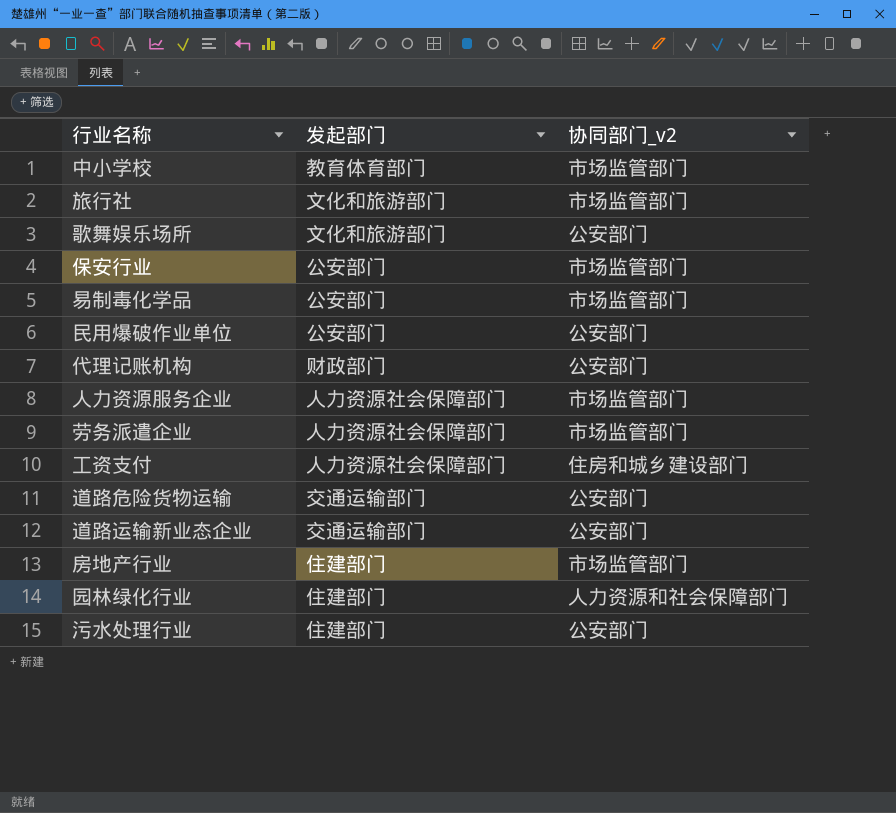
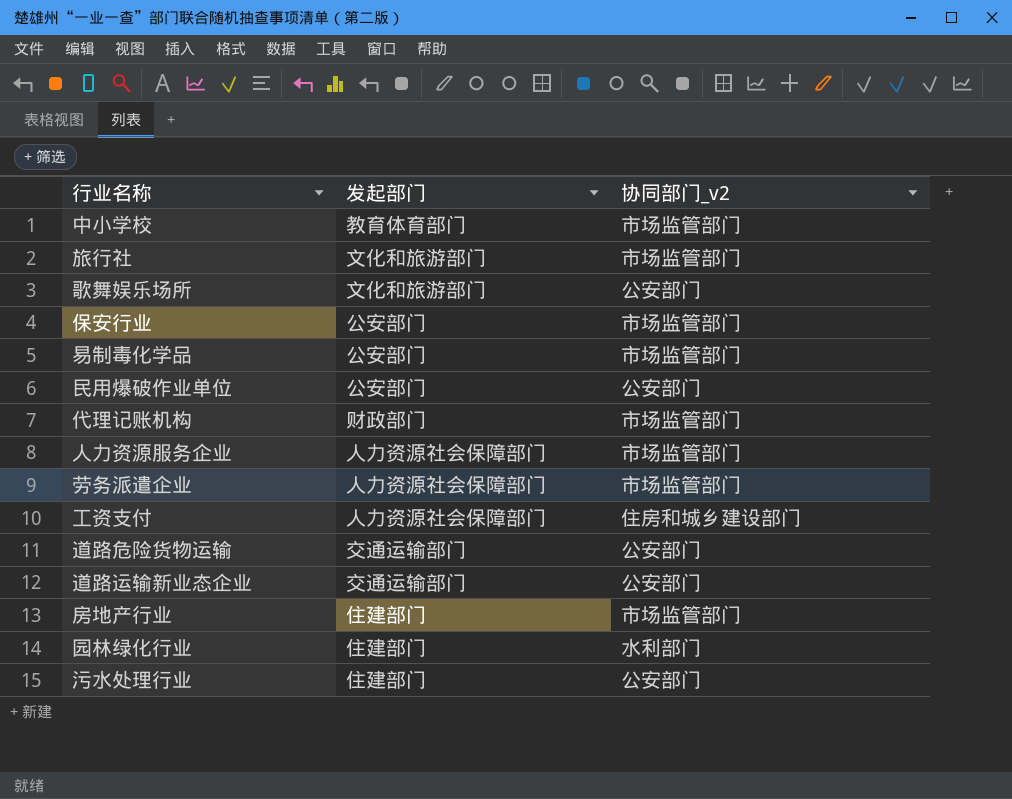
代理记账机构 | 协同部门_v2: 公安部门 -> 市场监管部门
园林绿化行业 | 协同部门_v2: 人力资源和社会保障部门 -> 水利部门

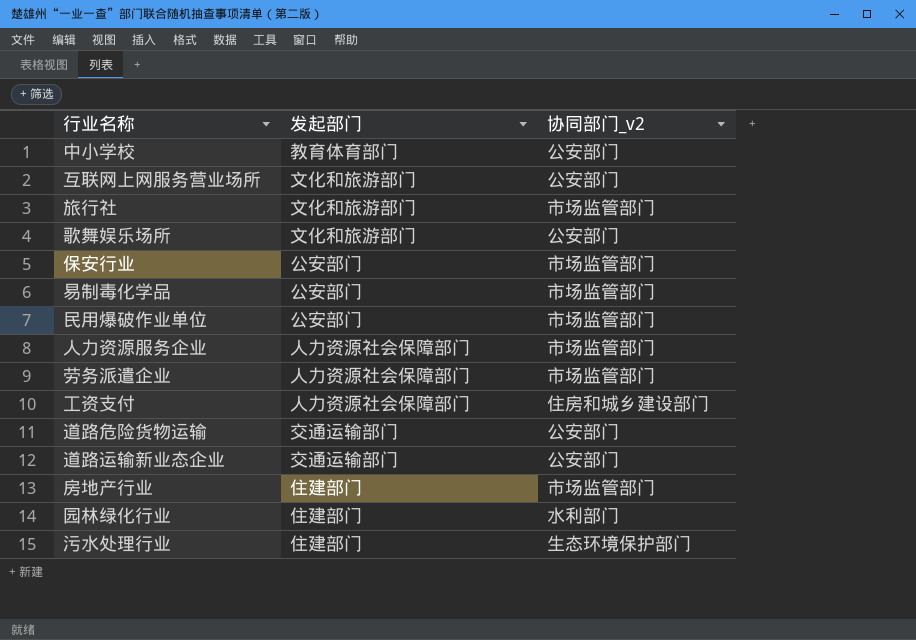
row 代理记账机构: 财政部门 | 市场监管部门 -> none
中小学校 | 协同部门_v2: 市场监管部门 -> 公安部门
row 互联网上网服务营业场所: none -> 文化和旅游部门 | 公安部门
民用爆破作业单位 | 协同部门_v2: 公安部门 -> 市场监管部门
污水处理行业 | 协同部门_v2: 公安部门 -> 生态环境保护部门

